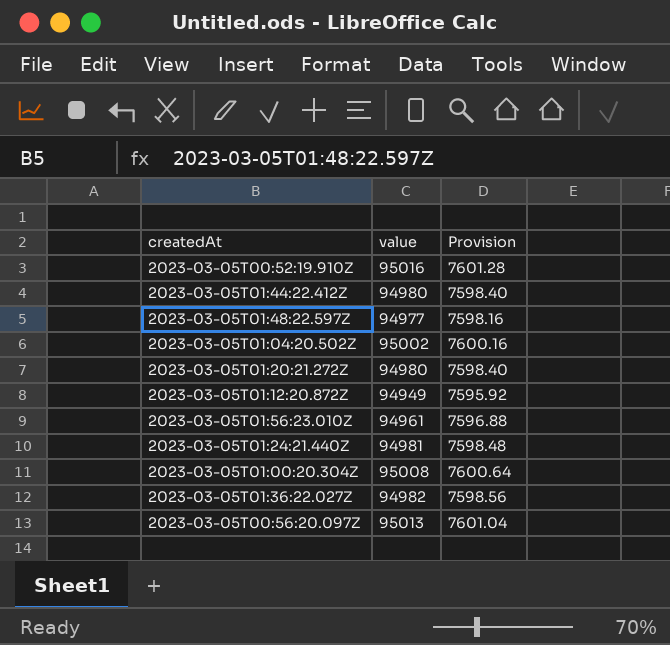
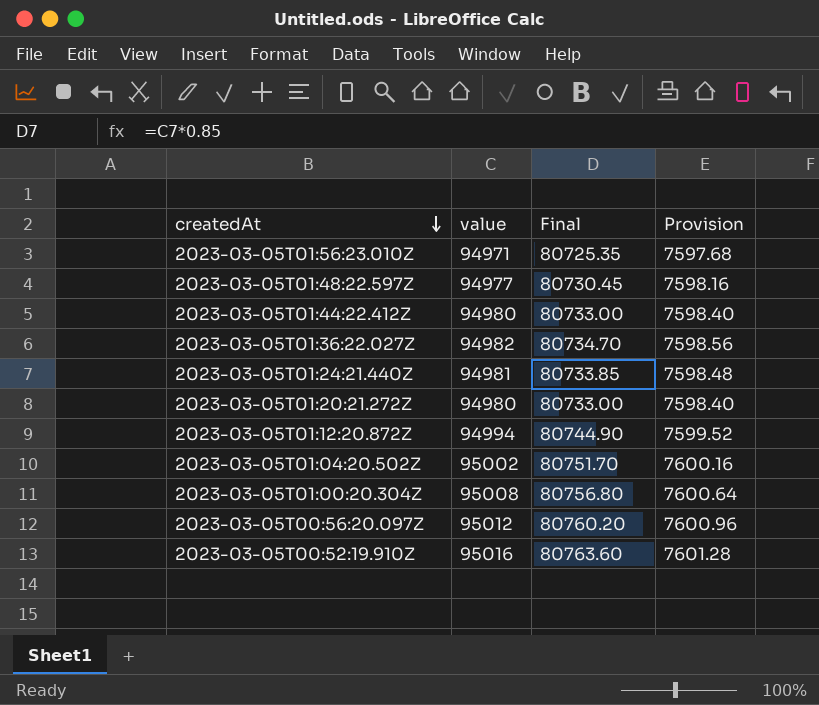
row order: none -> createdAt descending
column Final | formula: none -> [value] * 0.85
2023-03-05T01:56:23.010Z | value: 94961 -> 94971
2023-03-05T01:56:23.010Z | Provision: 7596.88 -> 7597.68
2023-03-05T01:12:20.872Z | value: 94949 -> 94994
2023-03-05T01:12:20.872Z | Provision: 7595.92 -> 7599.52
2023-03-05T00:56:20.097Z | value: 95013 -> 95012
2023-03-05T00:56:20.097Z | Provision: 7601.04 -> 7600.96

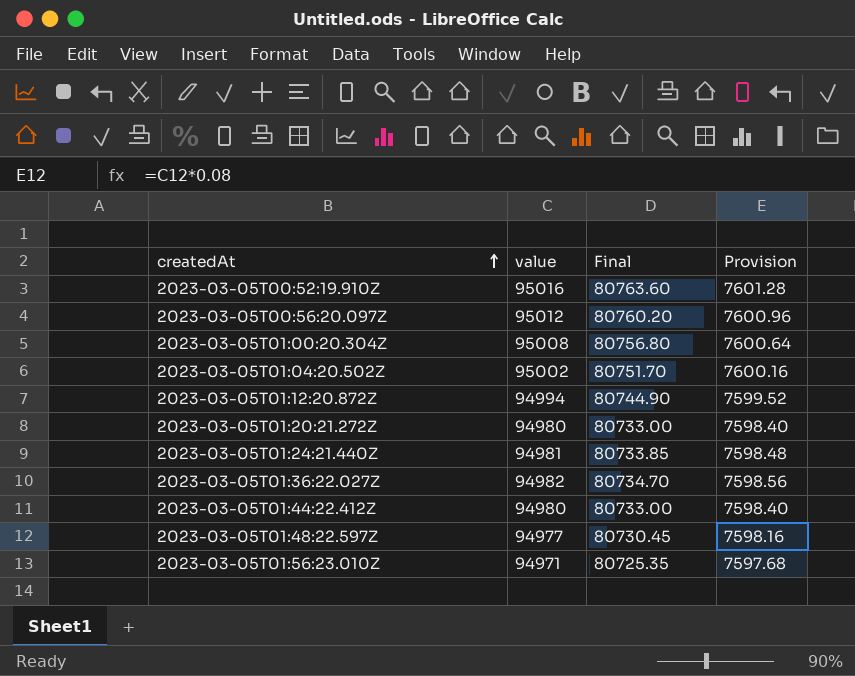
row order: createdAt descending -> createdAt ascending

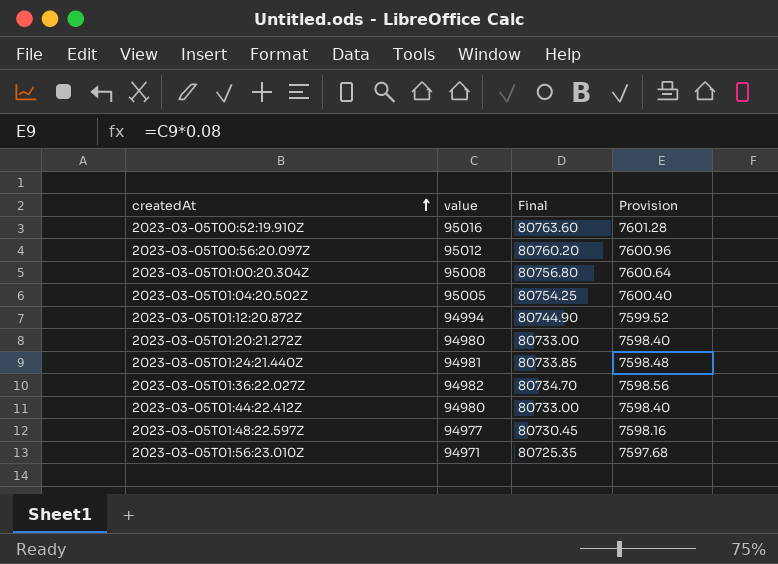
2023-03-05T01:04:20.502Z | value: 95002 -> 95005
2023-03-05T01:04:20.502Z | Final: 80751.70 -> 80754.25
2023-03-05T01:04:20.502Z | Provision: 7600.16 -> 7600.40

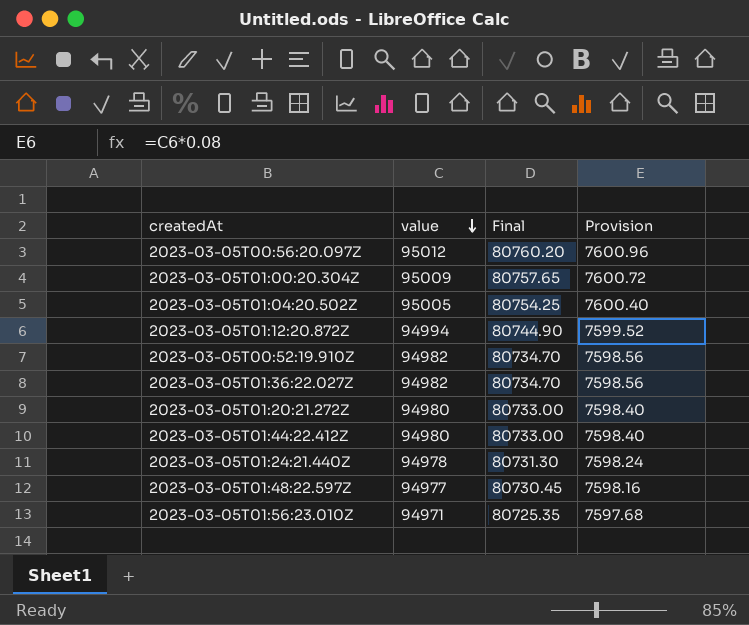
row order: createdAt ascending -> value descending
2023-03-05T01:00:20.304Z | value: 95008 -> 95009
2023-03-05T01:00:20.304Z | Final: 80756.80 -> 80757.65
2023-03-05T01:00:20.304Z | Provision: 7600.64 -> 7600.72
2023-03-05T00:52:19.910Z | value: 95016 -> 94982
2023-03-05T00:52:19.910Z | Final: 80763.60 -> 80734.70
2023-03-05T00:52:19.910Z | Provision: 7601.28 -> 7598.56
2023-03-05T01:24:21.440Z | value: 94981 -> 94978
2023-03-05T01:24:21.440Z | Final: 80733.85 -> 80731.30
2023-03-05T01:24:21.440Z | Provision: 7598.48 -> 7598.24

